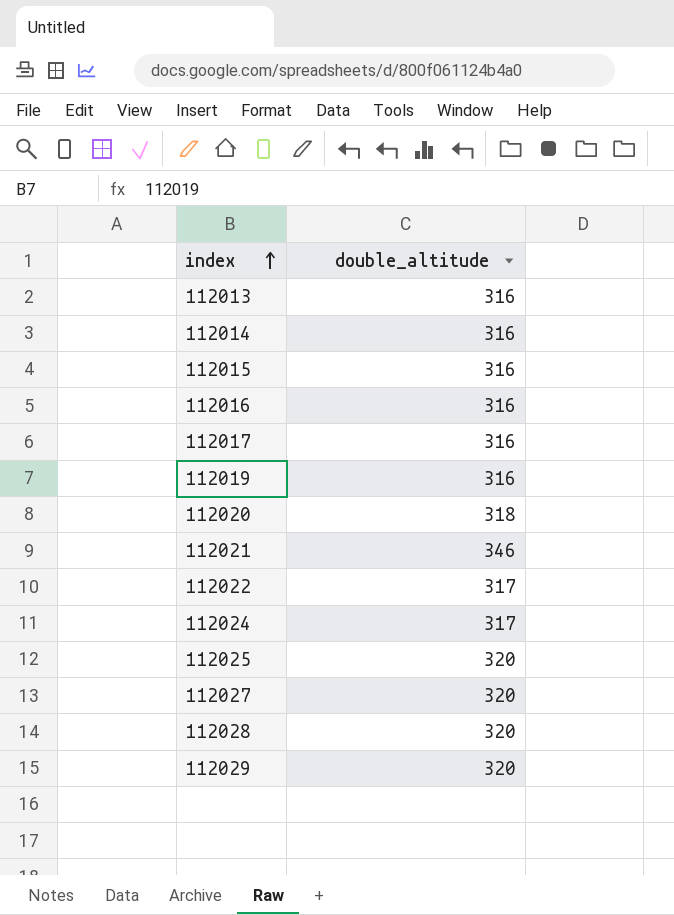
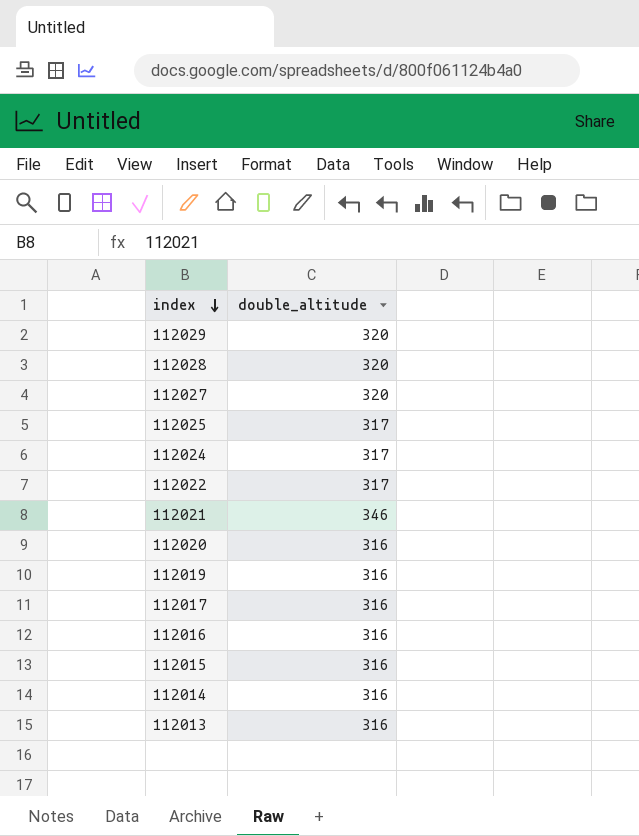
row order: index ascending -> index descending
112025 | double_altitude: 320 -> 317
112020 | double_altitude: 318 -> 316

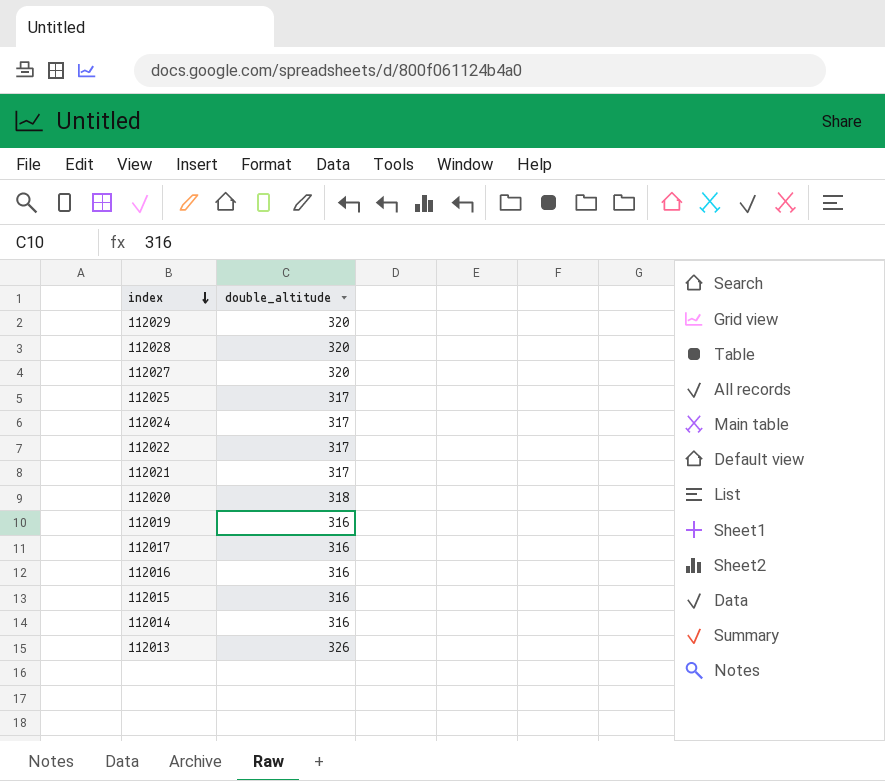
112021 | double_altitude: 346 -> 317
112020 | double_altitude: 316 -> 318
112013 | double_altitude: 316 -> 326

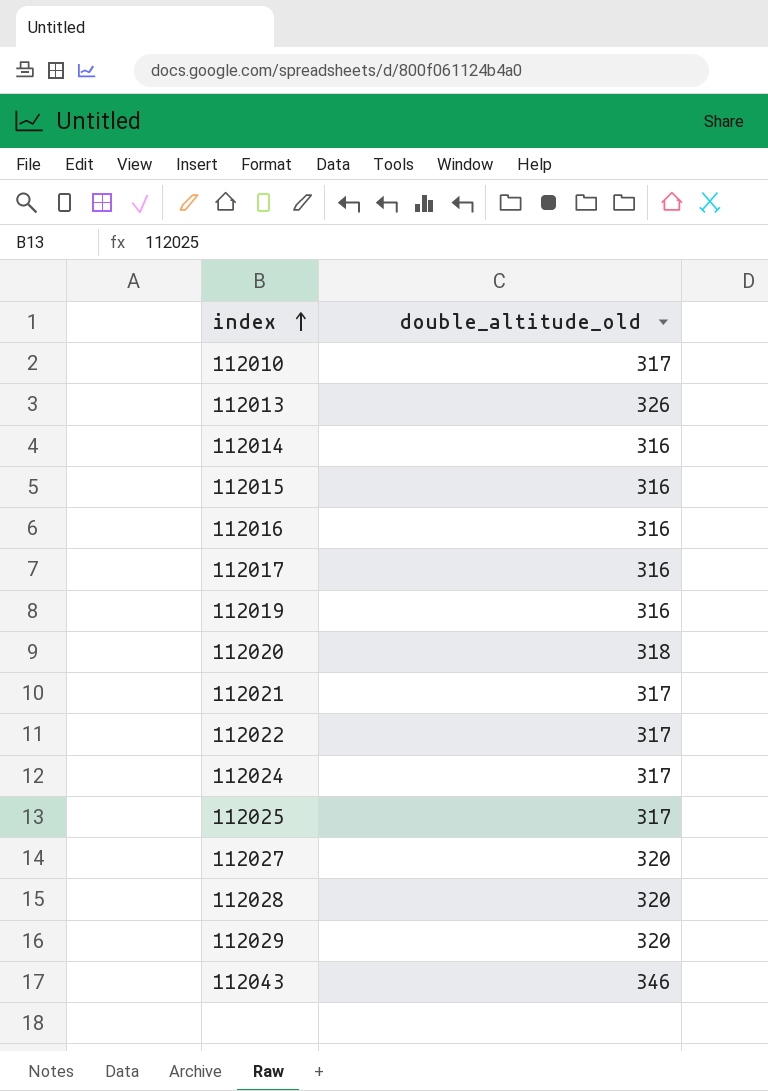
row order: index descending -> index ascending
column name: double_altitude -> double_altitude_old
row 112010: none -> 317
row 112043: none -> 346

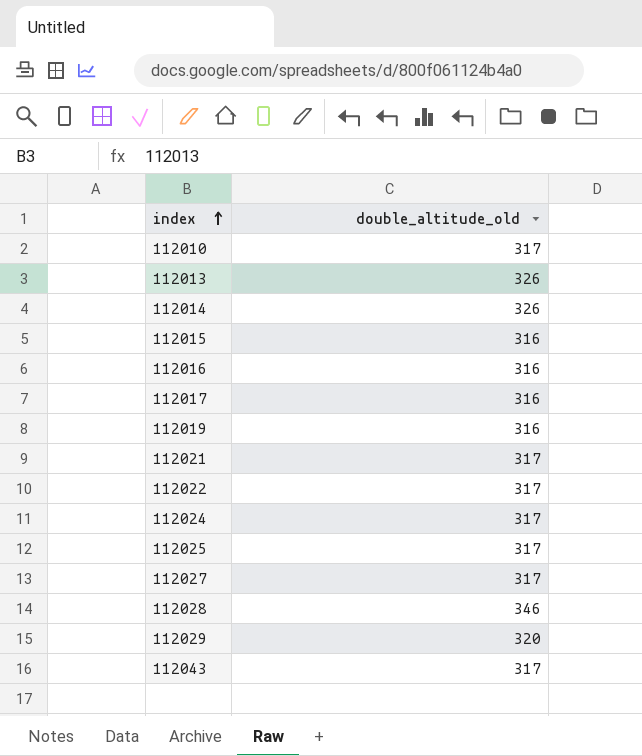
row 112020: 318 -> none
112014 | double_altitude_old: 316 -> 326
112027 | double_altitude_old: 320 -> 317
112028 | double_altitude_old: 320 -> 346
112043 | double_altitude_old: 346 -> 317

